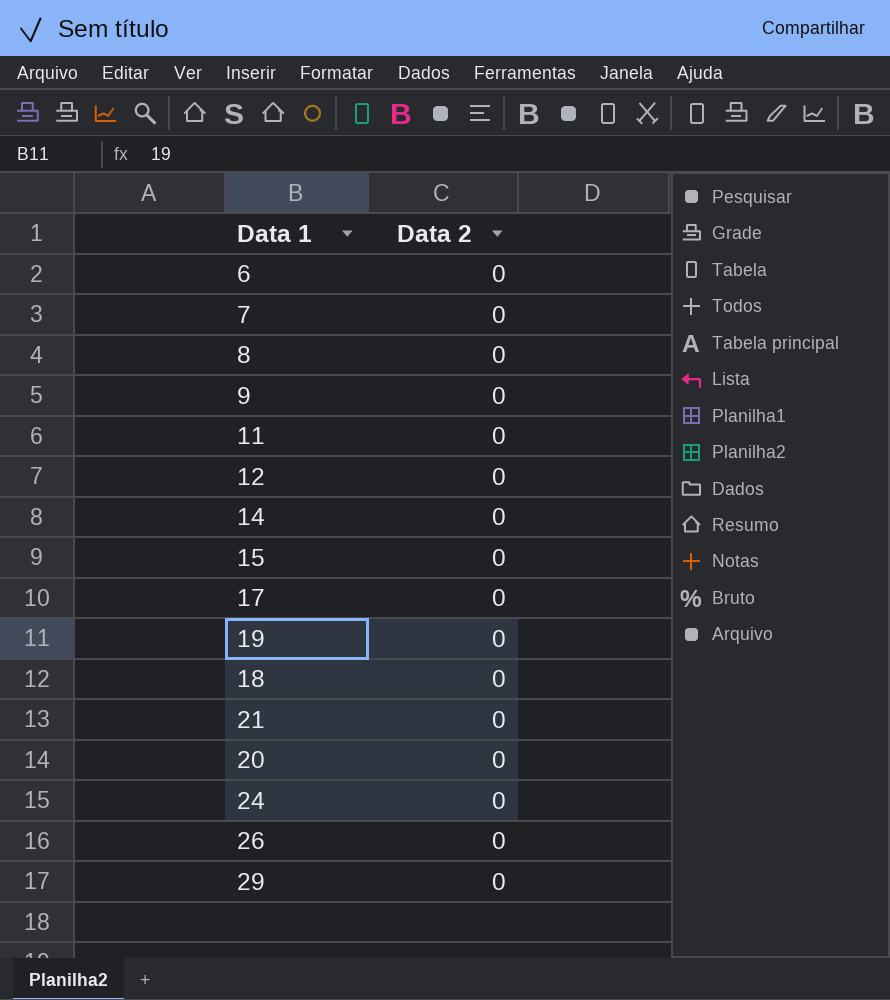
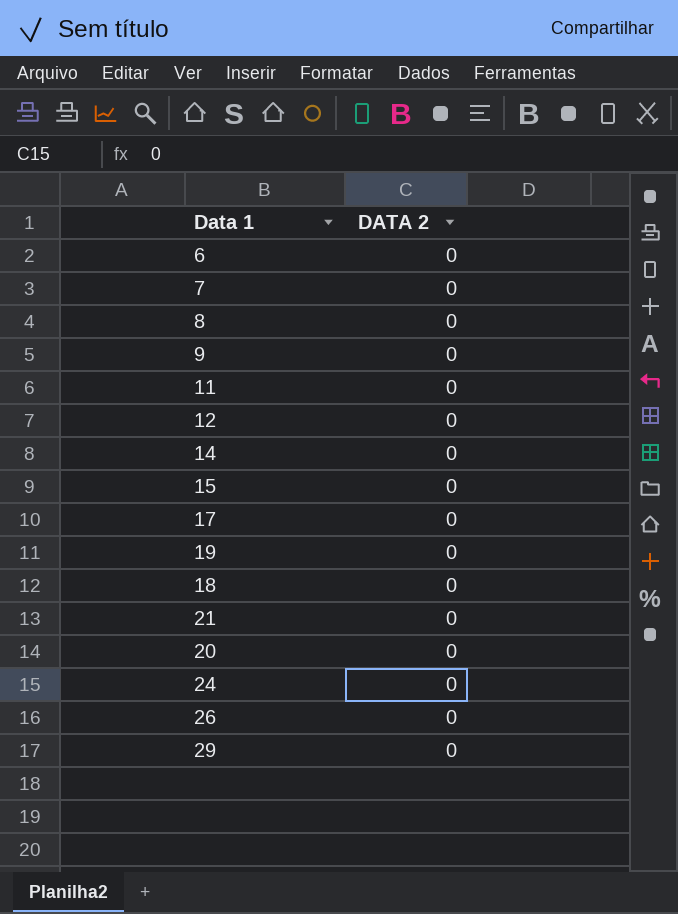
column name: Data 2 -> DATA 2

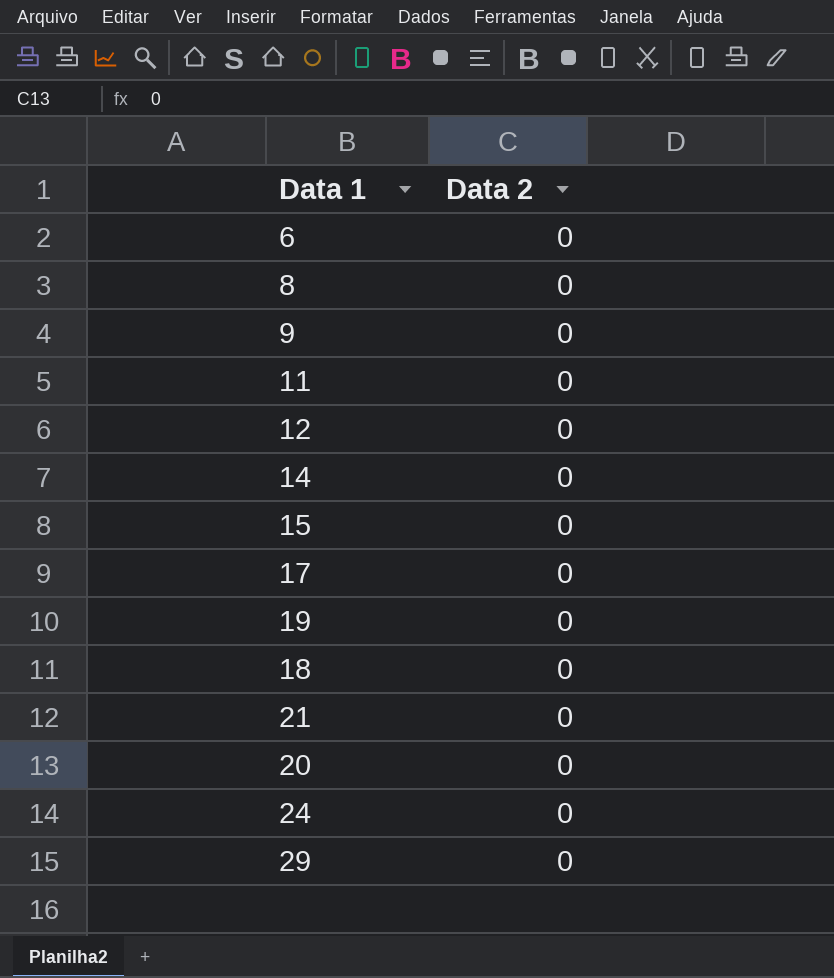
column name: DATA 2 -> Data 2
row 7: 0 -> none
row 26: 0 -> none

